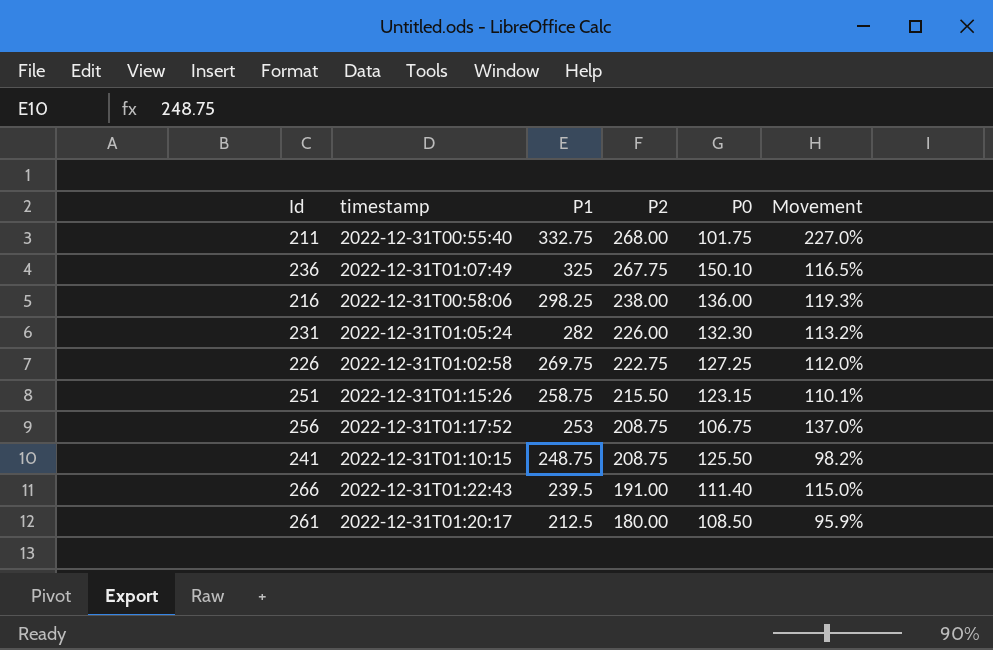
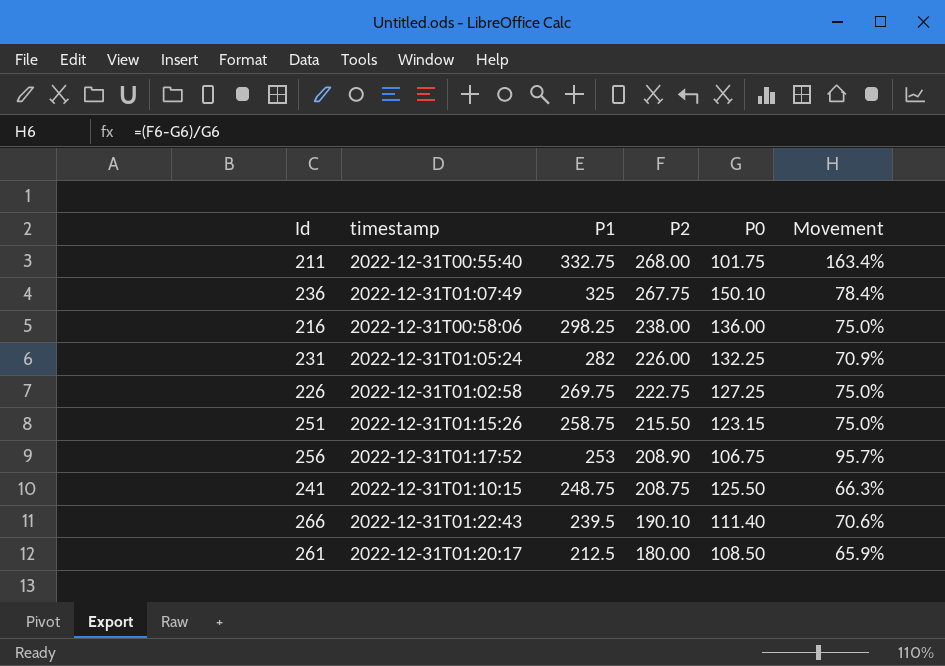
column Movement | formula: ([P1] - [P0]) / [P0] -> ([P2] - [P0]) / [P0]
231 | P0: 132.30 -> 132.25
256 | P2: 208.75 -> 208.90
266 | P2: 191.00 -> 190.10

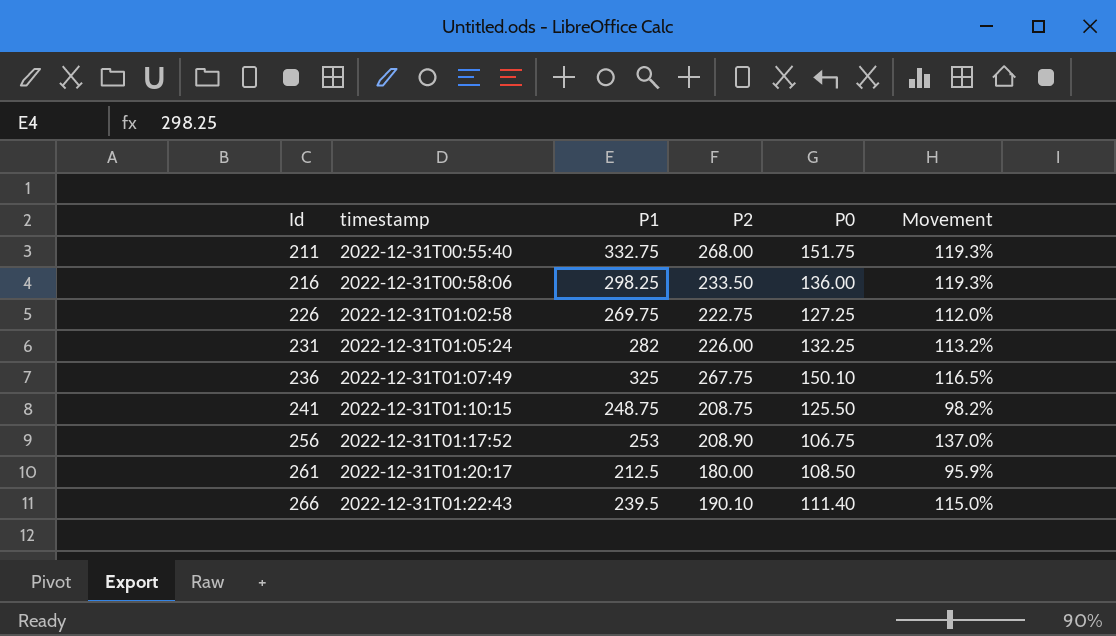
row order: P1 descending -> Id ascending
column Movement | formula: ([P2] - [P0]) / [P0] -> ([P1] - [P0]) / [P0]
row 251: 2022-12-31T01:15:26 | 258.75 | 215.50 | 123.15 | 75.0% -> none
211 | P0: 101.75 -> 151.75
216 | P2: 238.00 -> 233.50

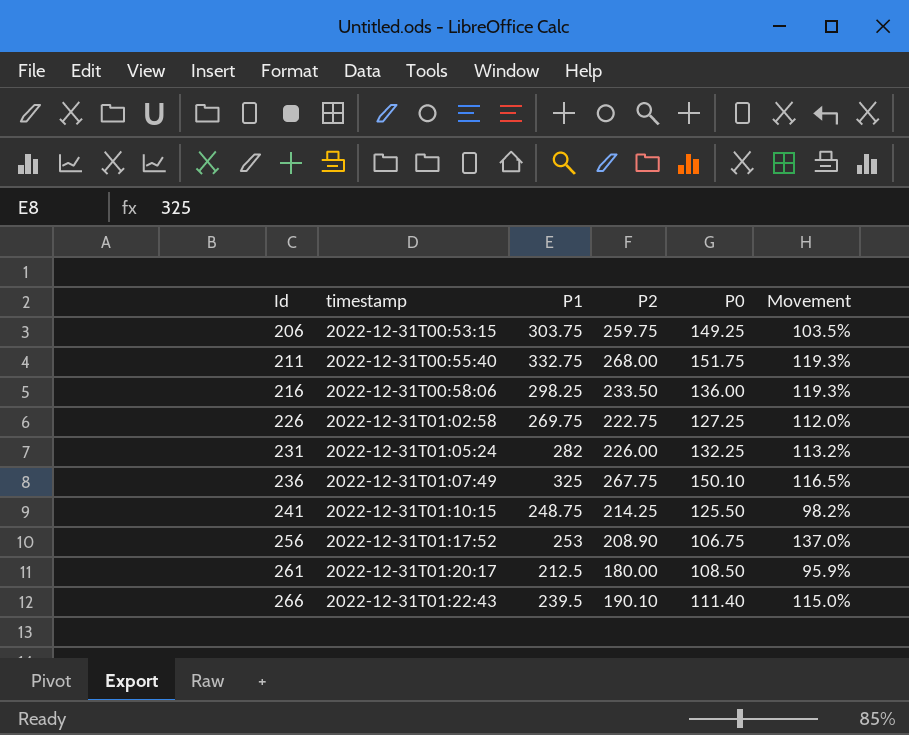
row 206: none -> 2022-12-31T00:53:15 | 303.75 | 259.75 | 149.25 | 103.5%
241 | P2: 208.75 -> 214.25

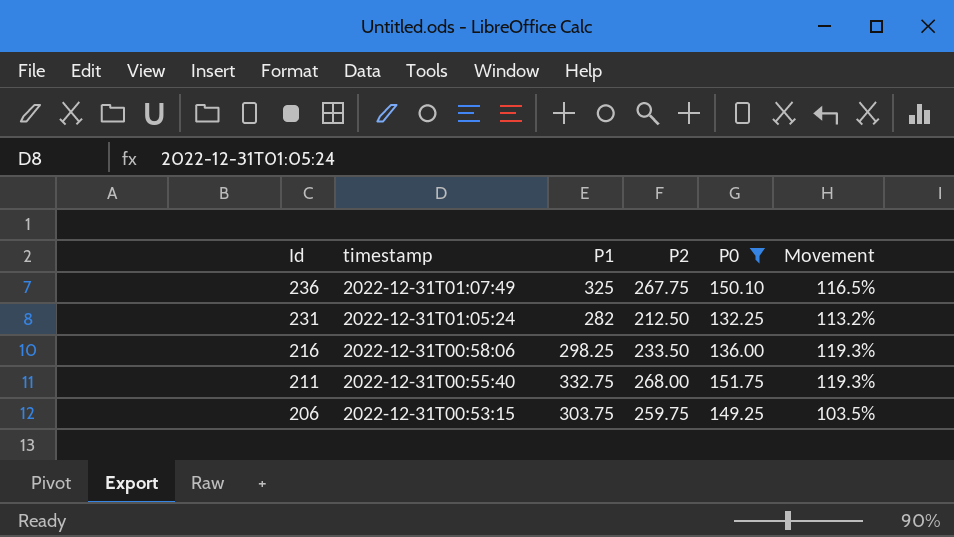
filter: none -> P0 >= 132.25
row order: Id ascending -> Id descending
231 | P2: 226.00 -> 212.50

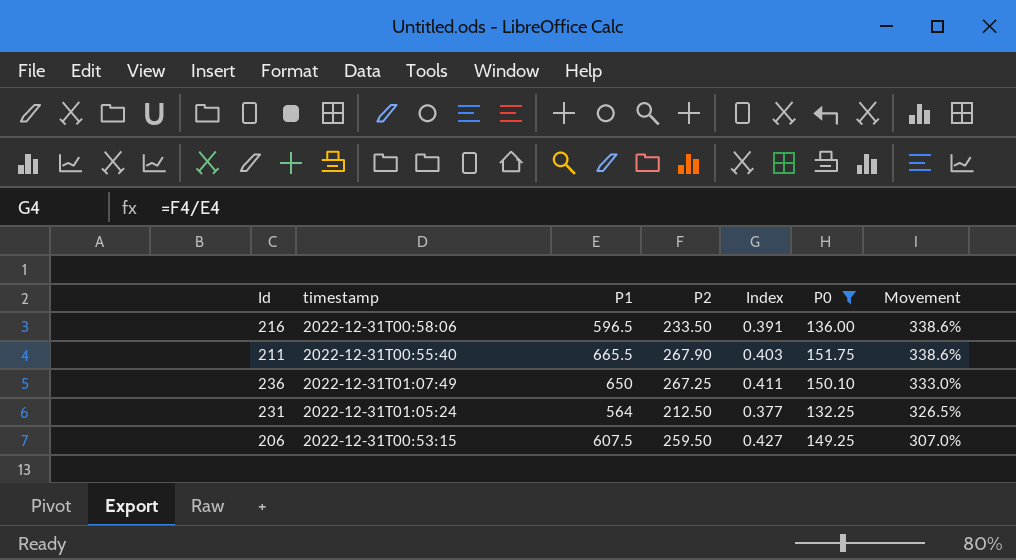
row order: Id descending -> Movement descending
column Index | formula: none -> [P2] / [P1]
216 | P1: 298.25 -> 596.5
216 | Movement: 119.3% -> 338.6%
211 | P1: 332.75 -> 665.5
211 | P2: 268.00 -> 267.90
211 | Movement: 119.3% -> 338.6%
236 | P1: 325 -> 650
236 | P2: 267.75 -> 267.25
236 | Movement: 116.5% -> 333.0%
231 | P1: 282 -> 564
231 | Movement: 113.2% -> 326.5%
206 | P1: 303.75 -> 607.5
206 | P2: 259.75 -> 259.50
206 | Movement: 103.5% -> 307.0%

